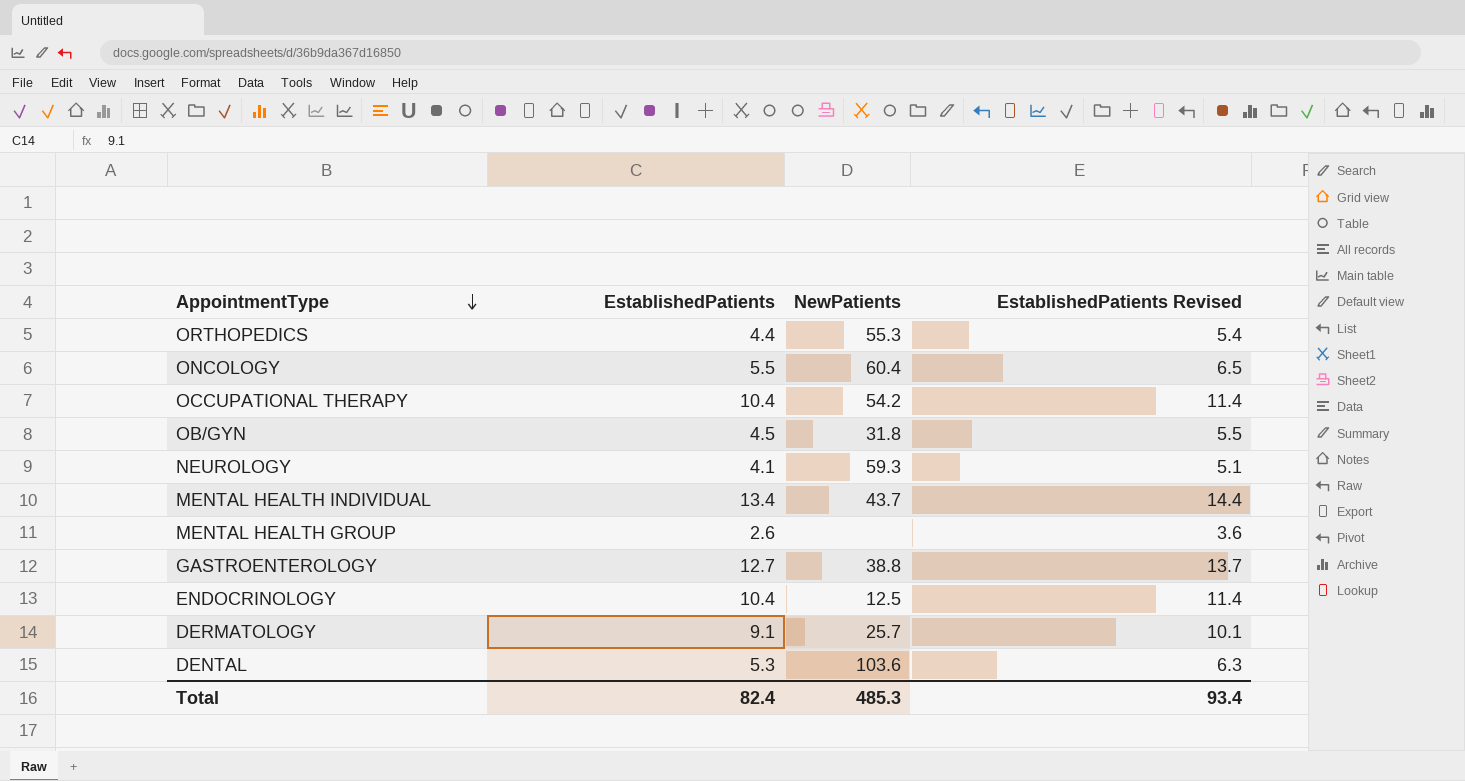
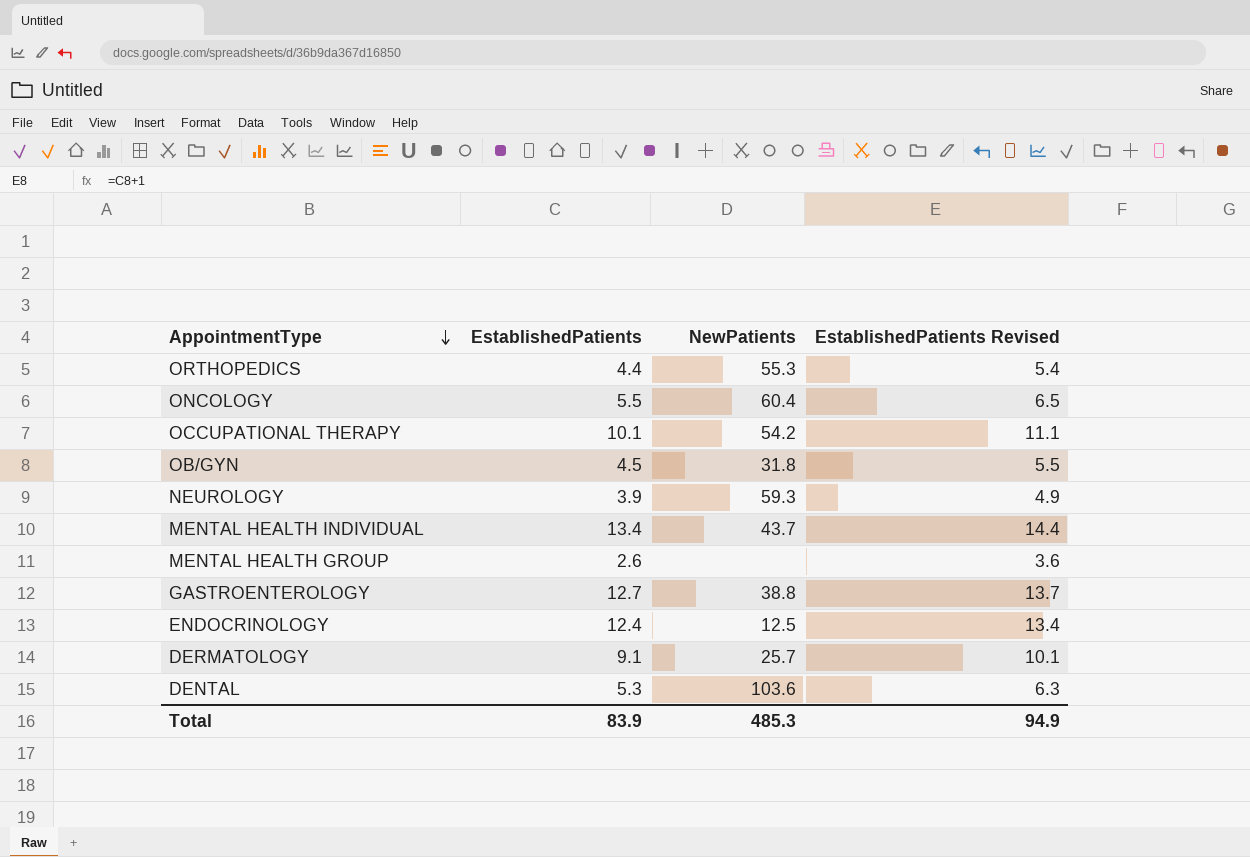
OCCUPATIONAL THERAPY | EstablishedPatients: 10.4 -> 10.1
OCCUPATIONAL THERAPY | EstablishedPatients Revised: 11.4 -> 11.1
NEUROLOGY | EstablishedPatients: 4.1 -> 3.9
NEUROLOGY | EstablishedPatients Revised: 5.1 -> 4.9
ENDOCRINOLOGY | EstablishedPatients: 10.4 -> 12.4
ENDOCRINOLOGY | EstablishedPatients Revised: 11.4 -> 13.4
Total | EstablishedPatients: 82.4 -> 83.9
Total | EstablishedPatients Revised: 93.4 -> 94.9

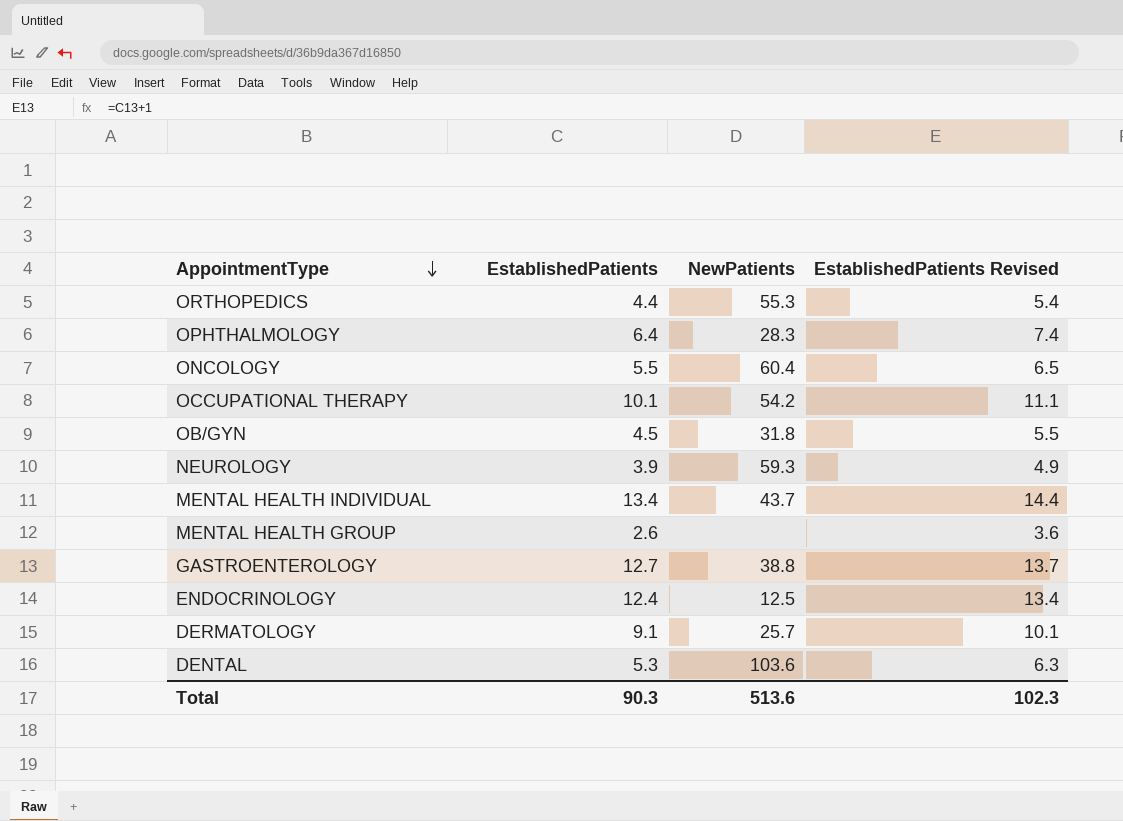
row OPHTHALMOLOGY: none -> 6.4 | 28.3 | 7.4
Total | EstablishedPatients: 83.9 -> 90.3
Total | NewPatients: 485.3 -> 513.6
Total | EstablishedPatients Revised: 94.9 -> 102.3

